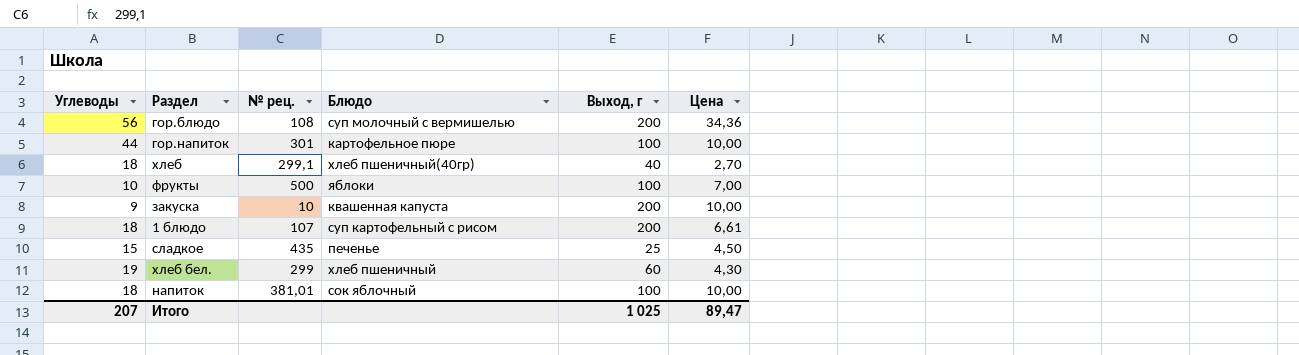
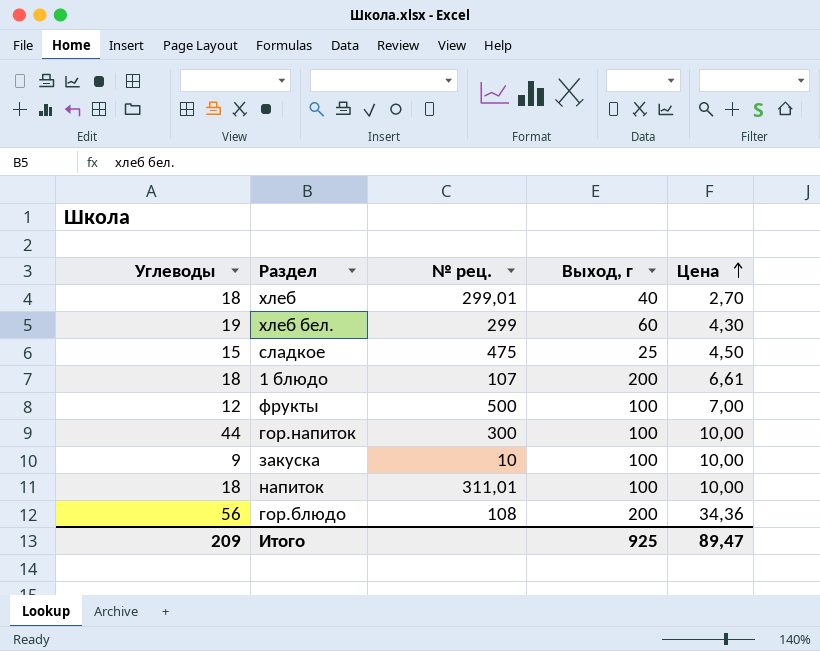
row order: none -> Цена ascending
column Блюдо | position: 4 -> none
хлеб | № рец.: 299,1 -> 299,01
сладкое | № рец.: 435 -> 475
фрукты | Углеводы: 10 -> 12
гор.напиток | № рец.: 301 -> 300
закуска | Выход, г: 200 -> 100
напиток | № рец.: 381,01 -> 311,01
Итого | Углеводы: 207 -> 209
Итого | Выход, г: 1 025 -> 925

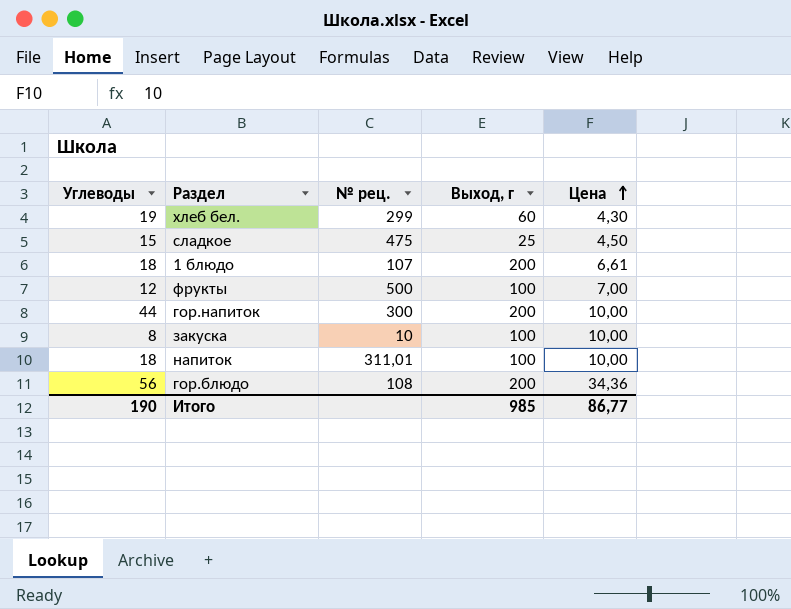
row хлеб: 18 | 299,01 | 40 | 2,70 -> none
гор.напиток | Выход, г: 100 -> 200
закуска | Углеводы: 9 -> 8
Итого | Углеводы: 209 -> 190
Итого | Выход, г: 925 -> 985
Итого | Цена: 89,47 -> 86,77

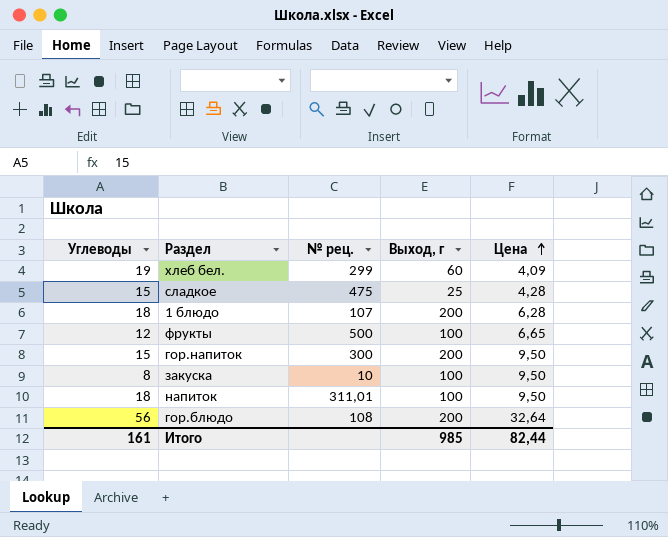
хлеб бел. | Цена: 4,30 -> 4,09
сладкое | Цена: 4,50 -> 4,28
1 блюдо | Цена: 6,61 -> 6,28
фрукты | Цена: 7,00 -> 6,65
гор.напиток | Углеводы: 44 -> 15
гор.напиток | Цена: 10,00 -> 9,50
закуска | Цена: 10,00 -> 9,50
напиток | Цена: 10,00 -> 9,50
гор.блюдо | Цена: 34,36 -> 32,64
Итого | Углеводы: 190 -> 161
Итого | Цена: 86,77 -> 82,44

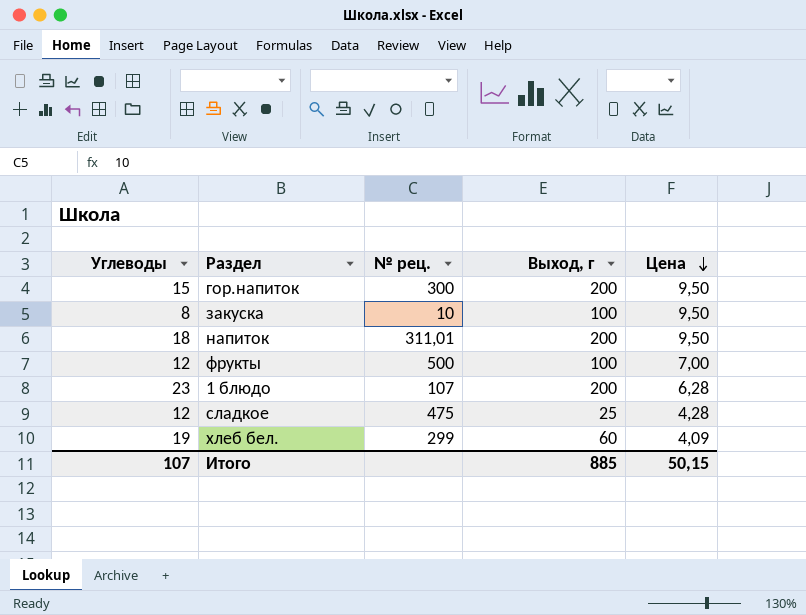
row order: Цена ascending -> Цена descending
row гор.блюдо: 56 | 108 | 200 | 32,64 -> none
напиток | Выход, г: 100 -> 200
фрукты | Цена: 6,65 -> 7,00
1 блюдо | Углеводы: 18 -> 23
сладкое | Углеводы: 15 -> 12
Итого | Углеводы: 161 -> 107
Итого | Выход, г: 985 -> 885
Итого | Цена: 82,44 -> 50,15

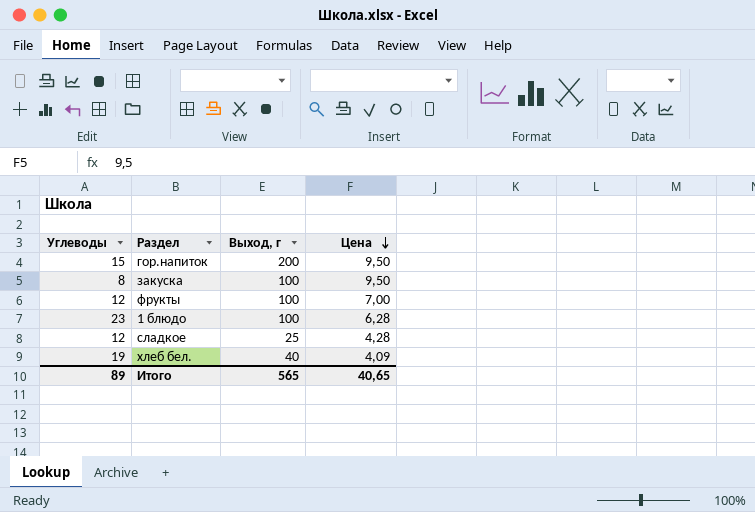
column № рец. | position: 3 -> none
row напиток: 18 | 311,01 | 200 | 9,50 -> none
1 блюдо | Выход, г: 200 -> 100
хлеб бел. | Выход, г: 60 -> 40
Итого | Углеводы: 107 -> 89
Итого | Выход, г: 885 -> 565
Итого | Цена: 50,15 -> 40,65

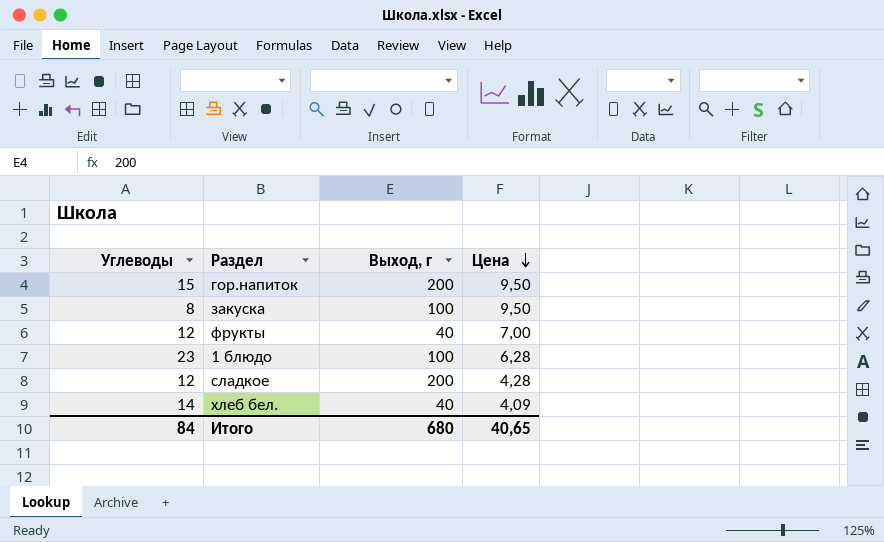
фрукты | Выход, г: 100 -> 40
сладкое | Выход, г: 25 -> 200
хлеб бел. | Углеводы: 19 -> 14
Итого | Углеводы: 89 -> 84
Итого | Выход, г: 565 -> 680

